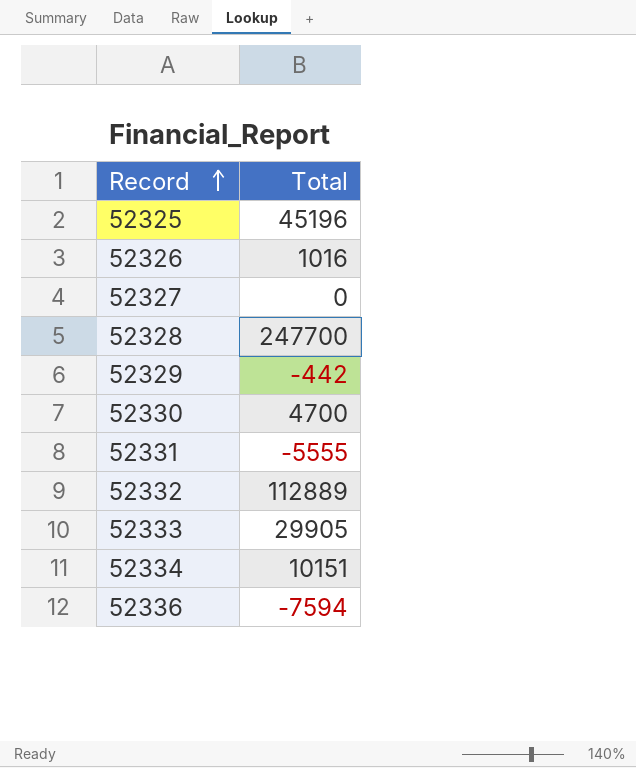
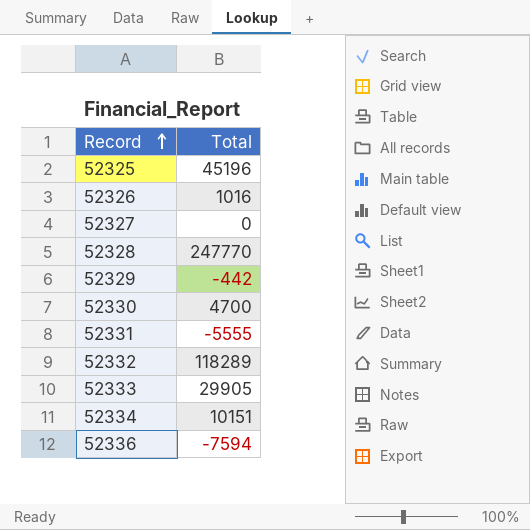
52328 | Total: 247700 -> 247770
52332 | Total: 112889 -> 118289

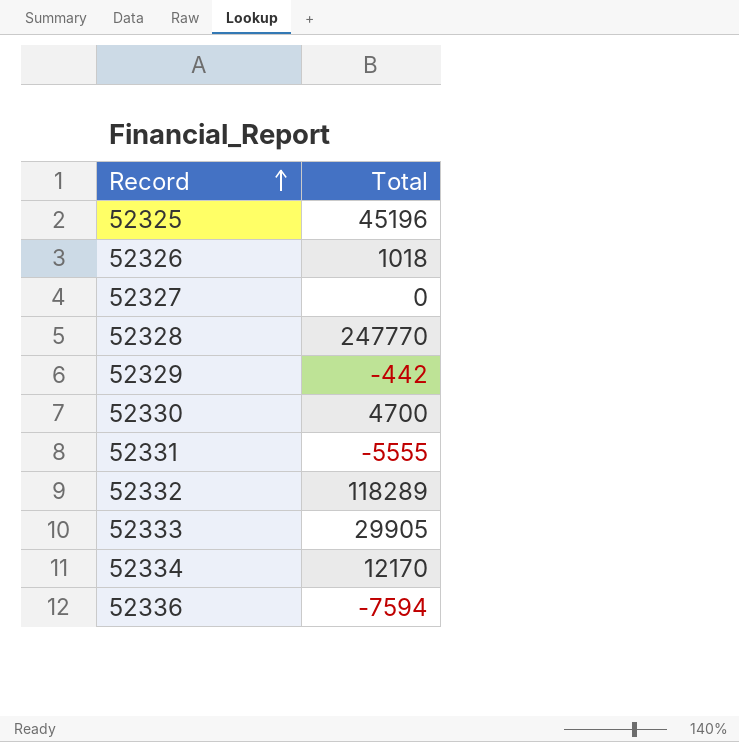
52326 | Total: 1016 -> 1018
52334 | Total: 10151 -> 12170

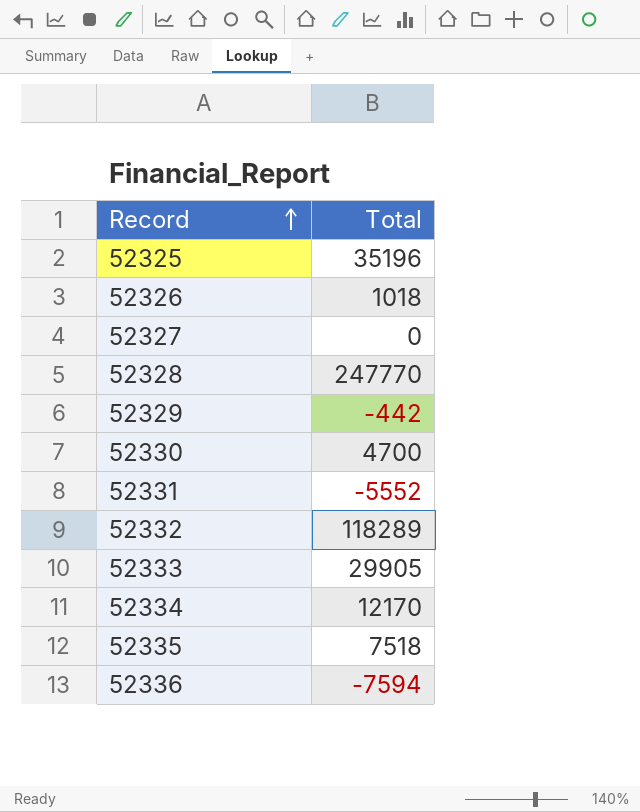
52325 | Total: 45196 -> 35196
52331 | Total: -5555 -> -5552
row 52335: none -> 7518

